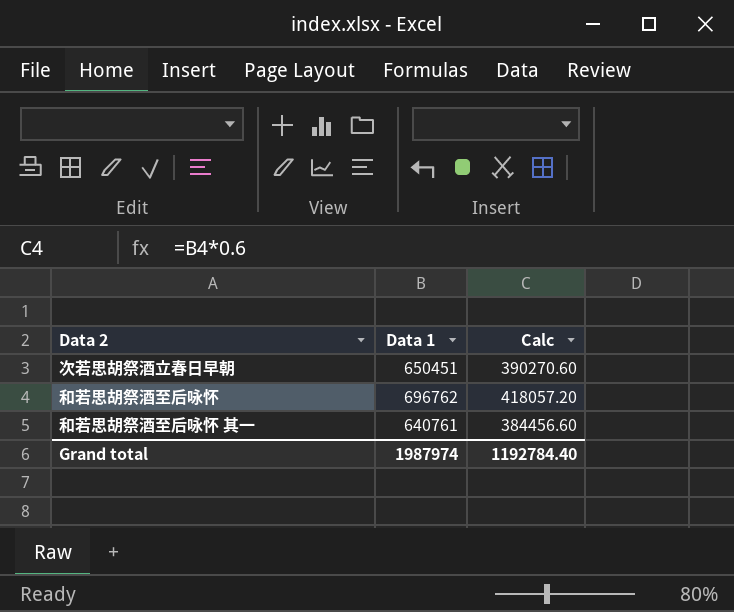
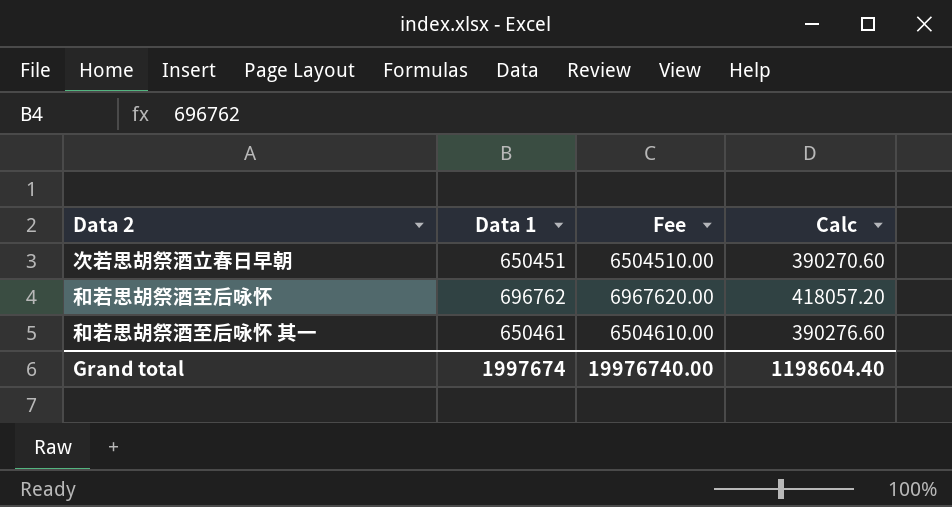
column Fee | formula: none -> [Data 1] * 10
和若思胡祭酒至后咏怀 其一 | Data 1: 640761 -> 650461
和若思胡祭酒至后咏怀 其一 | Calc: 384456.60 -> 390276.60
Grand total | Data 1: 1987974 -> 1997674
Grand total | Calc: 1192784.40 -> 1198604.40

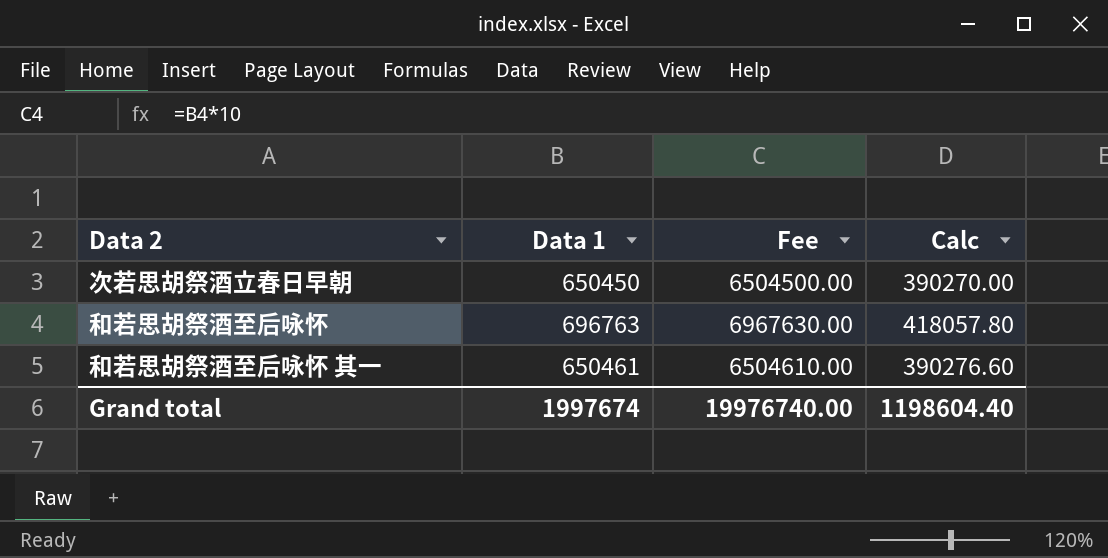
次若思胡祭酒立春日早朝 | Data 1: 650451 -> 650450
次若思胡祭酒立春日早朝 | Fee: 6504510.00 -> 6504500.00
次若思胡祭酒立春日早朝 | Calc: 390270.60 -> 390270.00
和若思胡祭酒至后咏怀 | Data 1: 696762 -> 696763
和若思胡祭酒至后咏怀 | Fee: 6967620.00 -> 6967630.00
和若思胡祭酒至后咏怀 | Calc: 418057.20 -> 418057.80

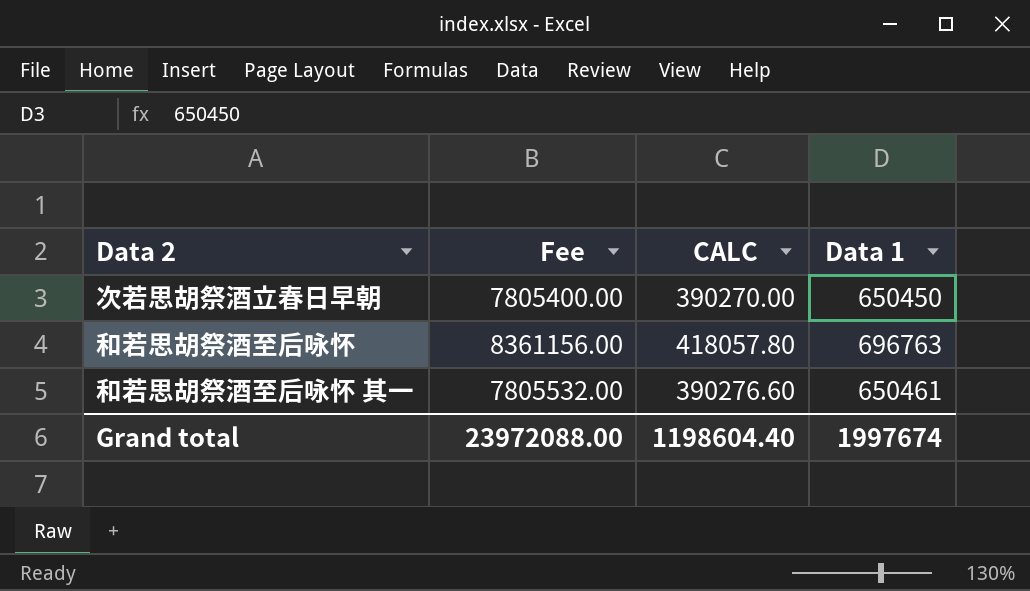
column Fee | formula: [Data 1] * 10 -> [Data 1] * 12
column name: Calc -> CALC
column Data 1 | position: 2 -> 4
Grand total | Fee: 19976740.00 -> 23972088.00

